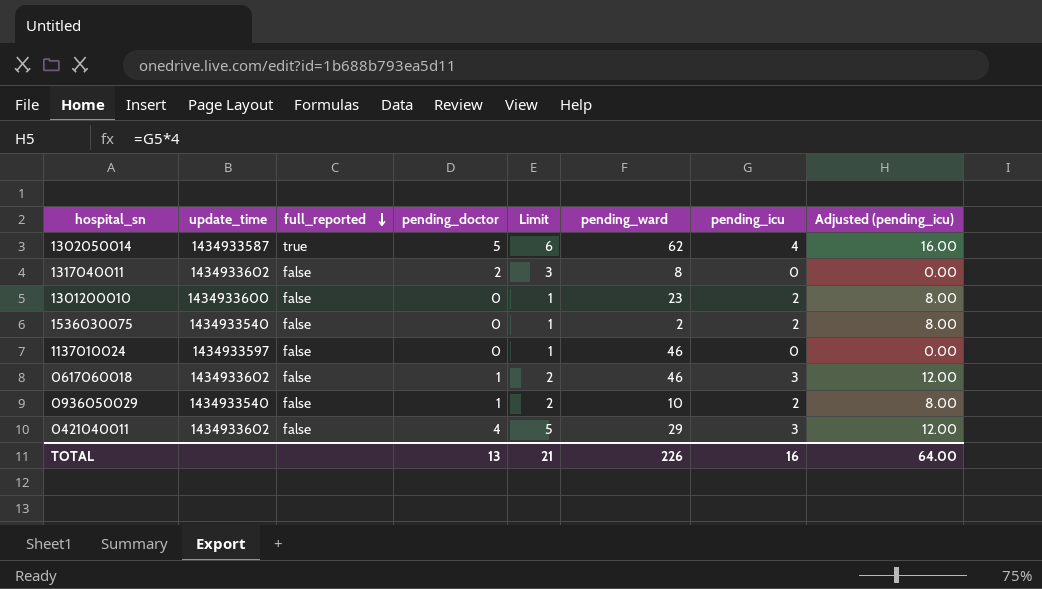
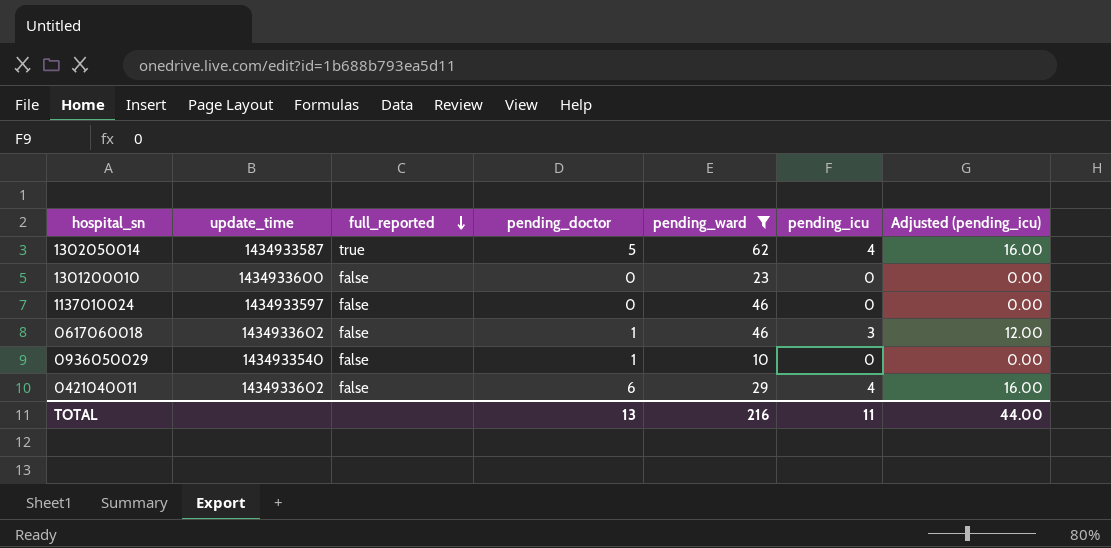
filter: none -> pending_ward >= 10
column Limit | formula: [pending_doctor] + 1 -> none
1301200010 | pending_icu: 2 -> 0
1301200010 | Adjusted (pending_icu): 8.00 -> 0.00
0936050029 | pending_icu: 2 -> 0
0936050029 | Adjusted (pending_icu): 8.00 -> 0.00
0421040011 | pending_doctor: 4 -> 6
0421040011 | pending_icu: 3 -> 4
0421040011 | Adjusted (pending_icu): 12.00 -> 16.00
TOTAL | pending_ward: 226 -> 216
TOTAL | pending_icu: 16 -> 11
TOTAL | Adjusted (pending_icu): 64.00 -> 44.00

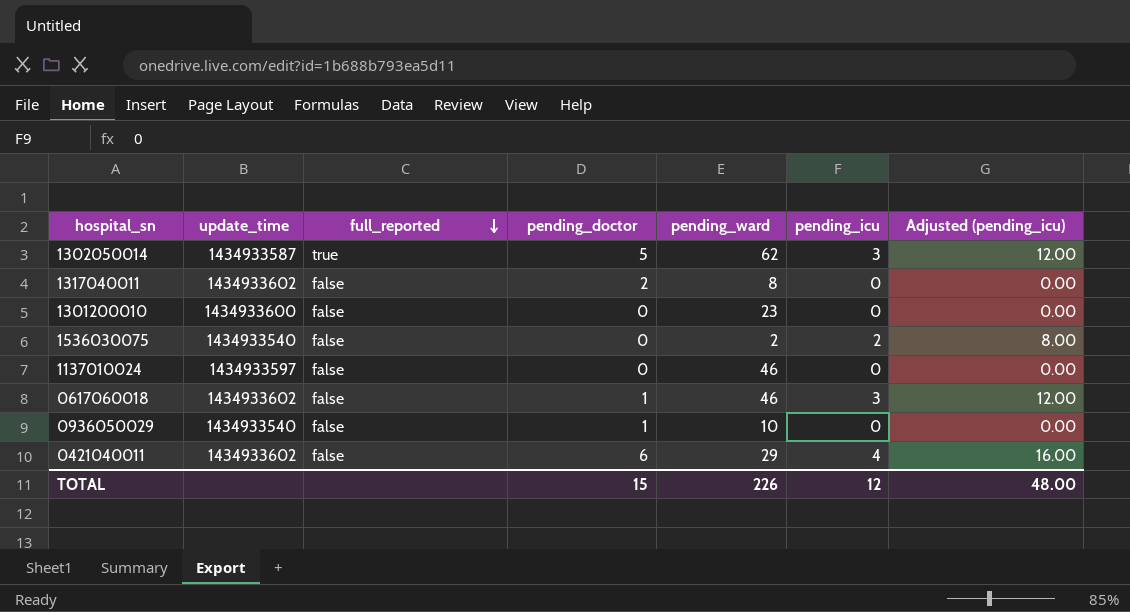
filter: pending_ward >= 10 -> none
1302050014 | pending_icu: 4 -> 3
1302050014 | Adjusted (pending_icu): 16.00 -> 12.00
TOTAL | pending_doctor: 13 -> 15
TOTAL | pending_ward: 216 -> 226
TOTAL | pending_icu: 11 -> 12
TOTAL | Adjusted (pending_icu): 44.00 -> 48.00

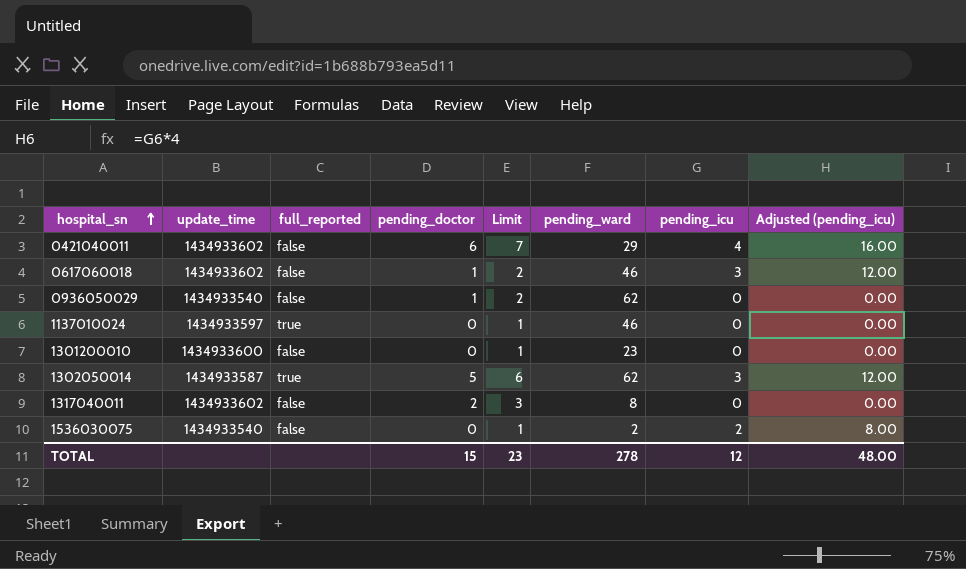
row order: full_reported descending -> hospital_sn ascending
column Limit | formula: none -> [pending_doctor] + 1
0936050029 | pending_ward: 10 -> 62
1137010024 | full_reported: false -> true
TOTAL | pending_ward: 226 -> 278

